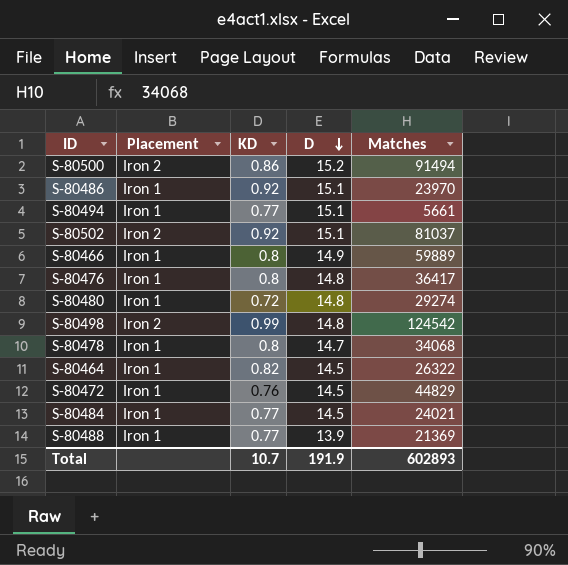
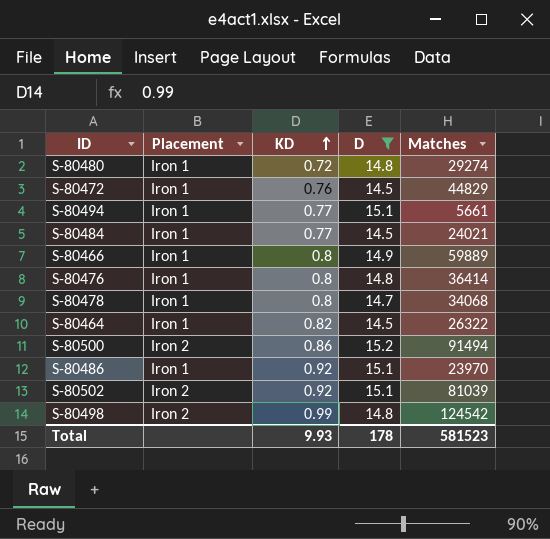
filter: none -> D != 13.9
row order: D descending -> KD ascending
S-80476 | Matches: 36417 -> 36414
S-80502 | Matches: 81037 -> 81039
Total | KD: 10.7 -> 9.93
Total | D: 191.9 -> 178
Total | Matches: 602893 -> 581523

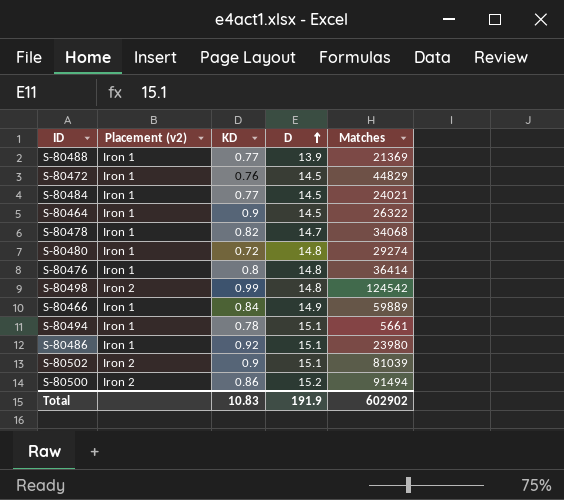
filter: D != 13.9 -> none
row order: KD ascending -> D ascending
column name: Placement -> Placement (v2)
S-80464 | KD: 0.82 -> 0.9
S-80478 | KD: 0.8 -> 0.82
S-80466 | KD: 0.8 -> 0.84
S-80494 | KD: 0.77 -> 0.78
S-80486 | Matches: 23970 -> 23980
S-80502 | KD: 0.92 -> 0.9
Total | KD: 9.93 -> 10.83
Total | D: 178 -> 191.9
Total | Matches: 581523 -> 602902

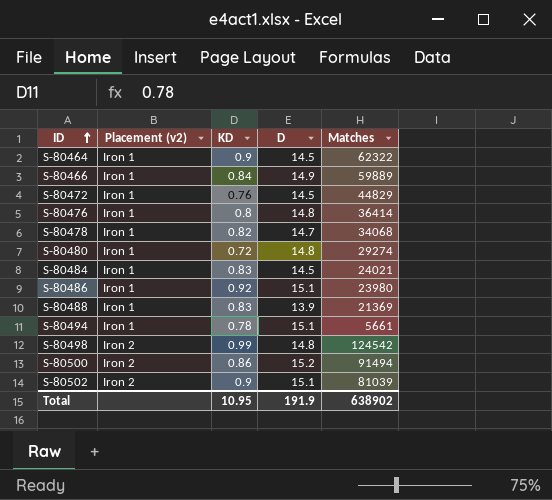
row order: D ascending -> ID ascending
S-80464 | Matches: 26322 -> 62322
S-80484 | KD: 0.77 -> 0.83
S-80488 | KD: 0.77 -> 0.83
Total | KD: 10.83 -> 10.95
Total | Matches: 602902 -> 638902

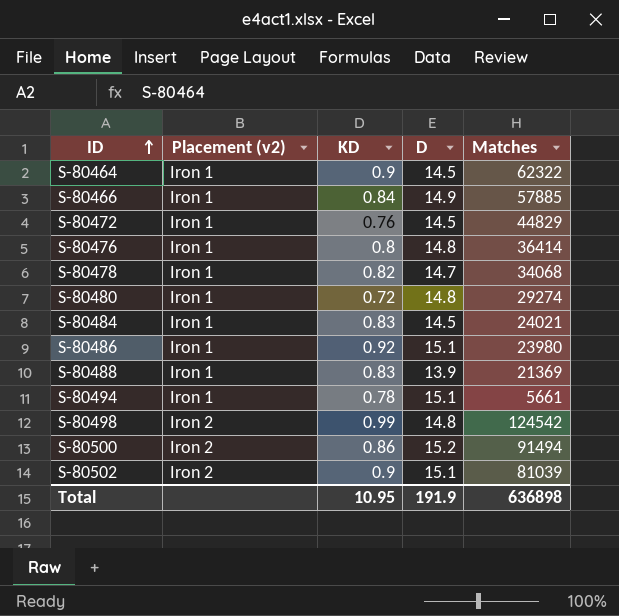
S-80466 | Matches: 59889 -> 57885
Total | Matches: 638902 -> 636898

